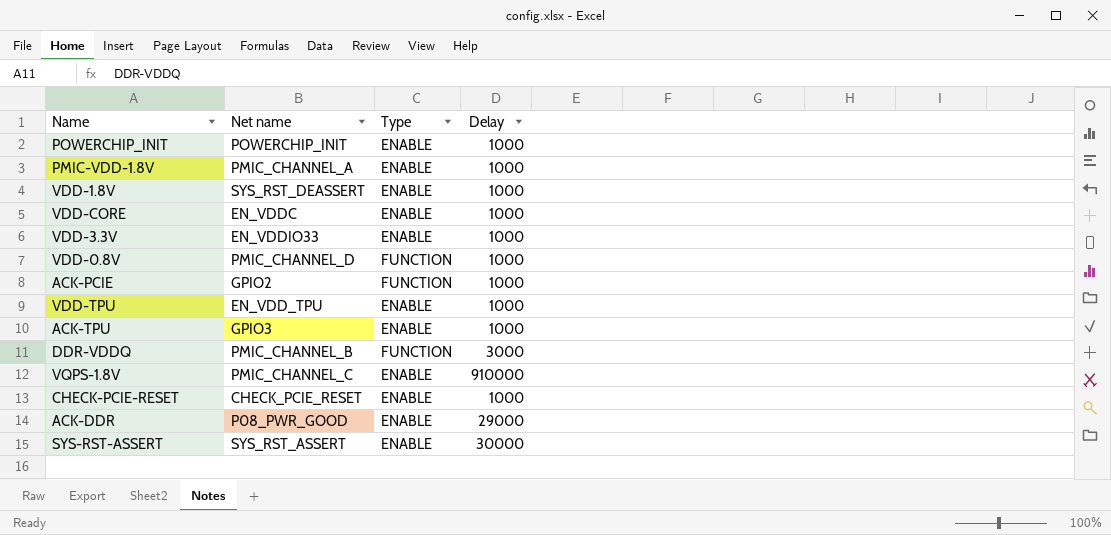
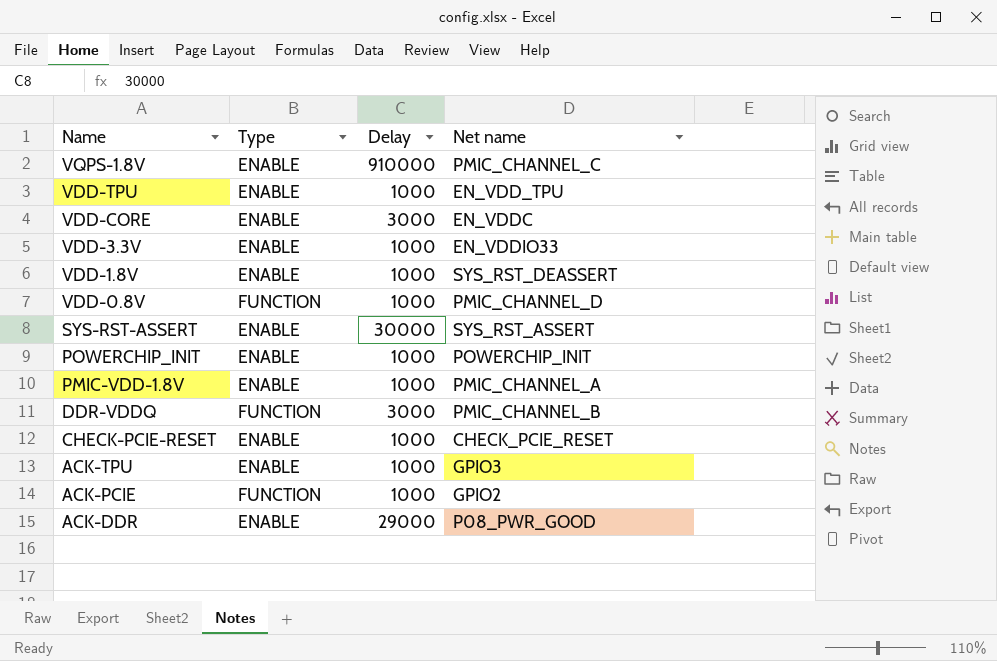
row order: none -> Name descending
column Net name | position: 2 -> 4
VDD-CORE | Delay: 1000 -> 3000

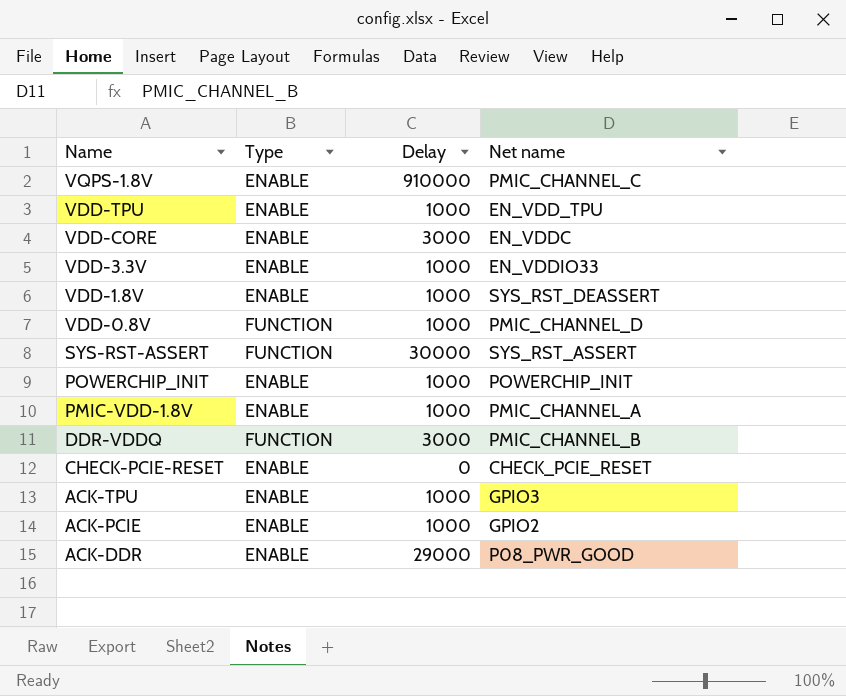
SYS-RST-ASSERT | Type: ENABLE -> FUNCTION
CHECK-PCIE-RESET | Delay: 1000 -> 0
ACK-PCIE | Type: FUNCTION -> ENABLE

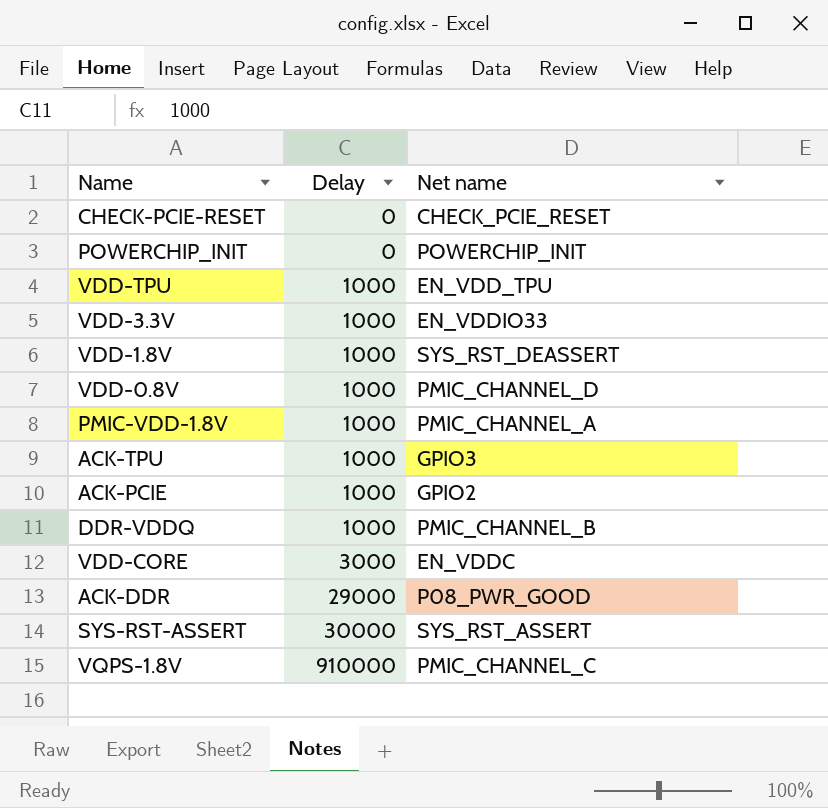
row order: Name descending -> Delay ascending
column Type | position: 2 -> none
POWERCHIP_INIT | Delay: 1000 -> 0
DDR-VDDQ | Delay: 3000 -> 1000

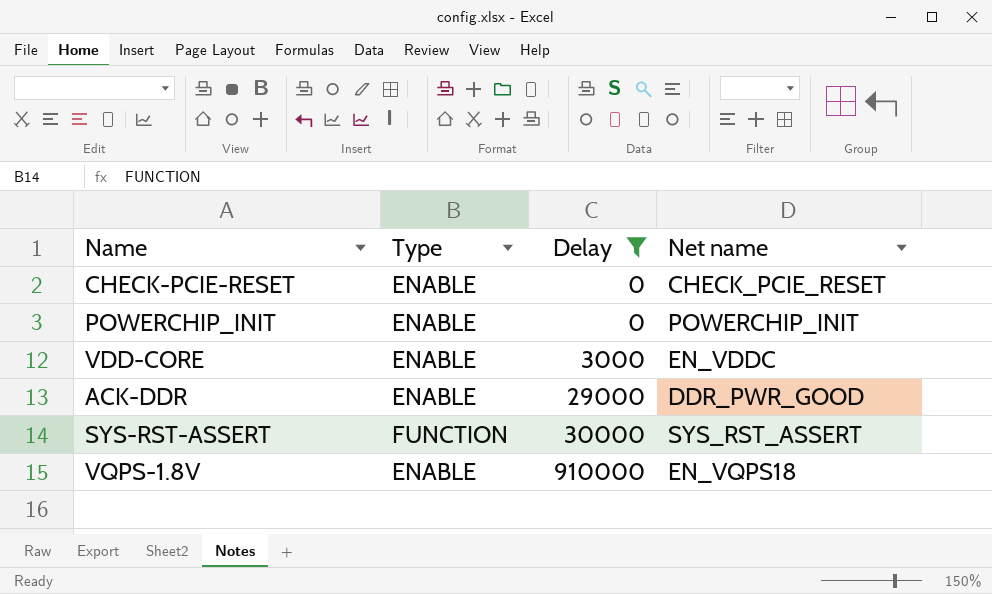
filter: none -> Delay != 1000
column Type | position: none -> 2
ACK-DDR | Net name: P08_PWR_GOOD -> DDR_PWR_GOOD
VQPS-1.8V | Net name: PMIC_CHANNEL_C -> EN_VQPS18

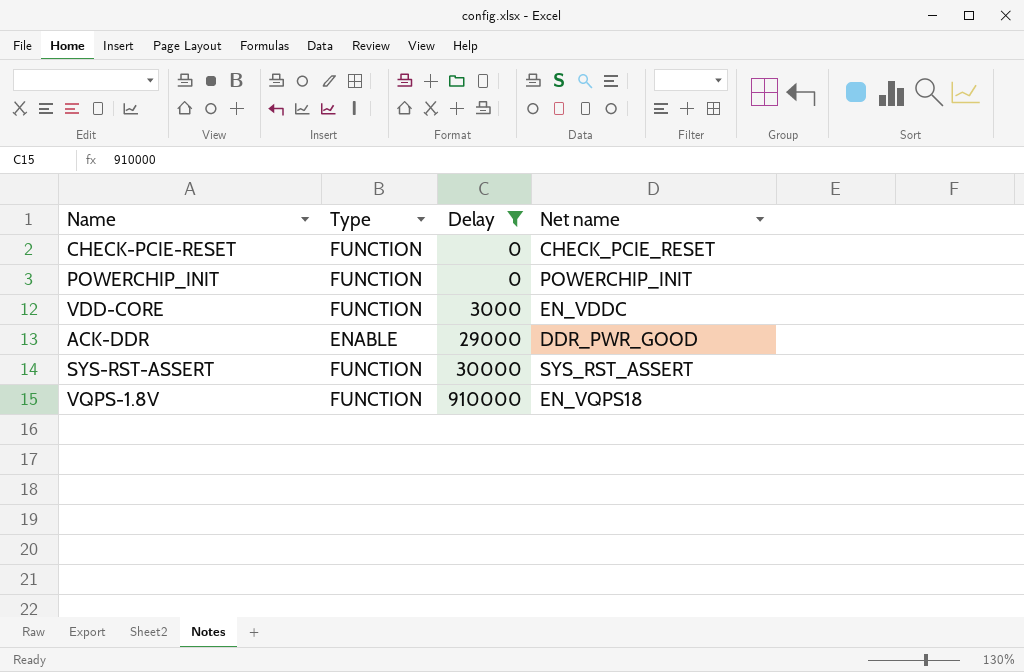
CHECK-PCIE-RESET | Type: ENABLE -> FUNCTION
POWERCHIP_INIT | Type: ENABLE -> FUNCTION
VDD-CORE | Type: ENABLE -> FUNCTION
VQPS-1.8V | Type: ENABLE -> FUNCTION

